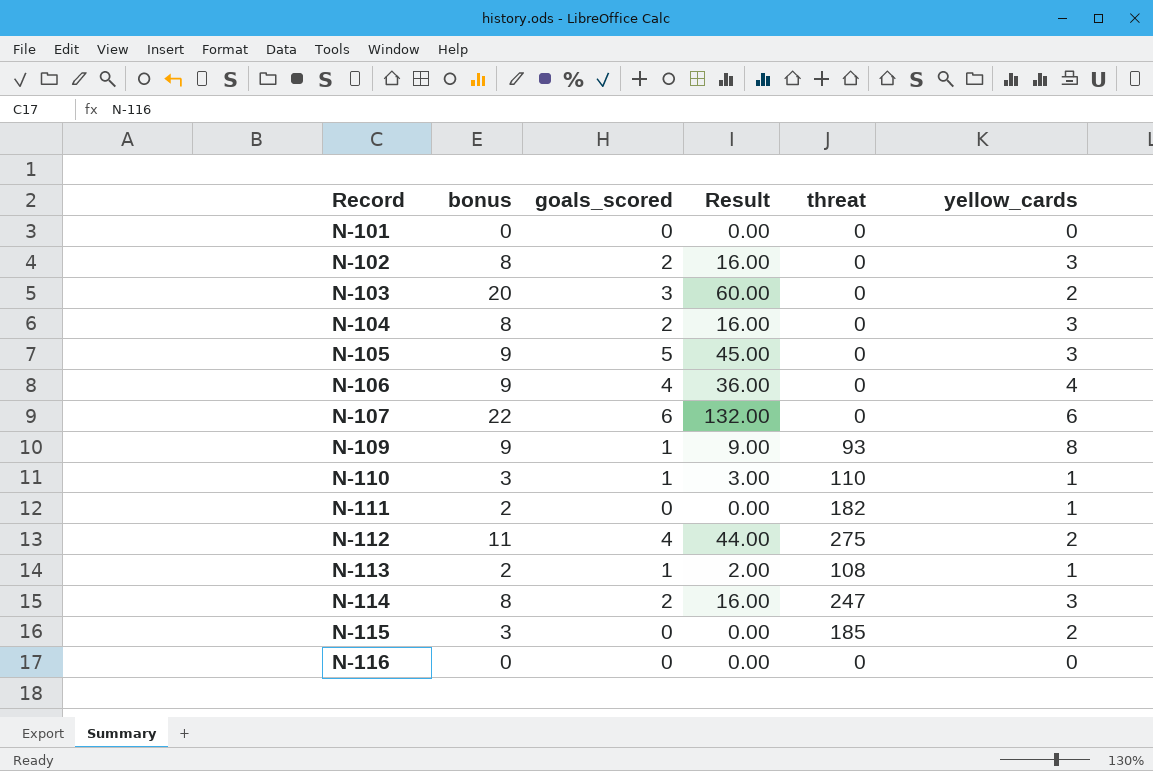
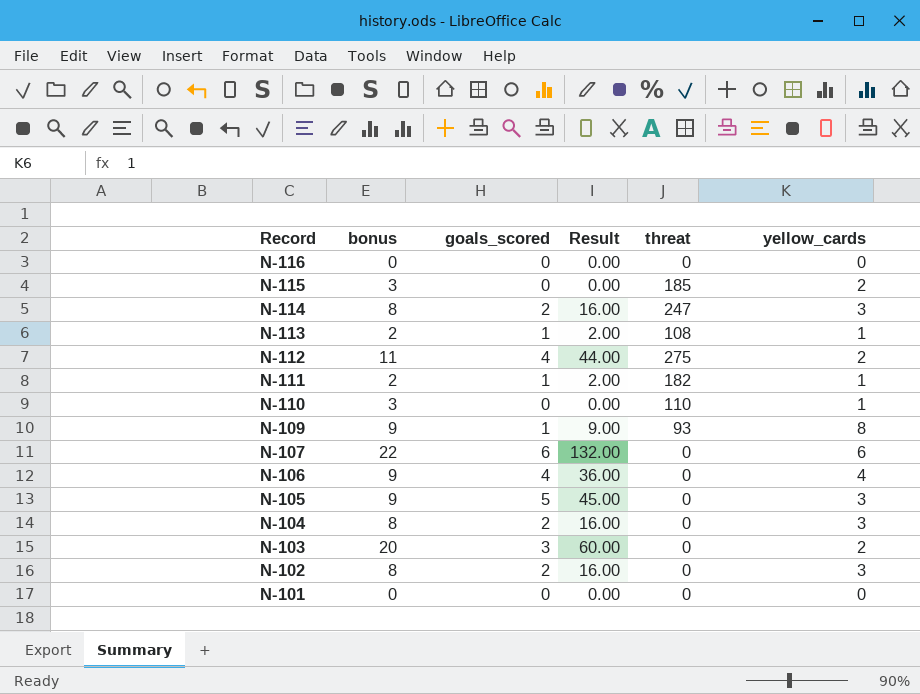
row order: Record ascending -> Record descending
N-111 | goals_scored: 0 -> 1
N-111 | Result: 0.00 -> 2.00
N-110 | goals_scored: 1 -> 0
N-110 | Result: 3.00 -> 0.00

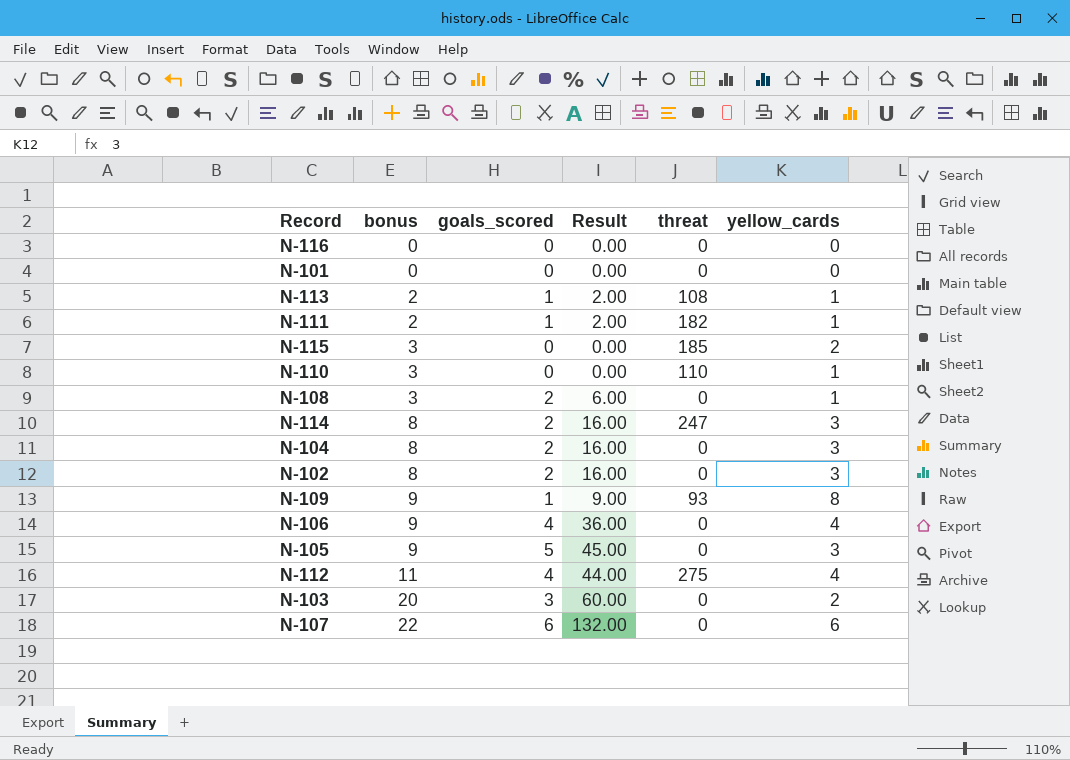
row order: Record descending -> bonus ascending
row N-108: none -> 3 | 2 | 6.00 | 0 | 1
N-112 | yellow_cards: 2 -> 4

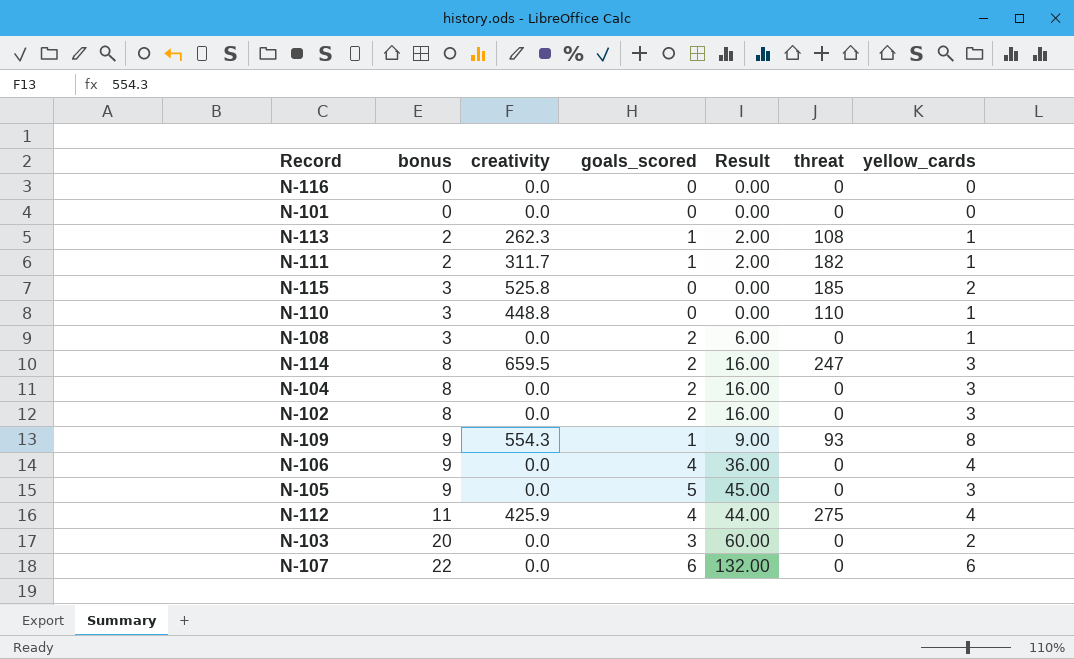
column creativity | position: none -> 3

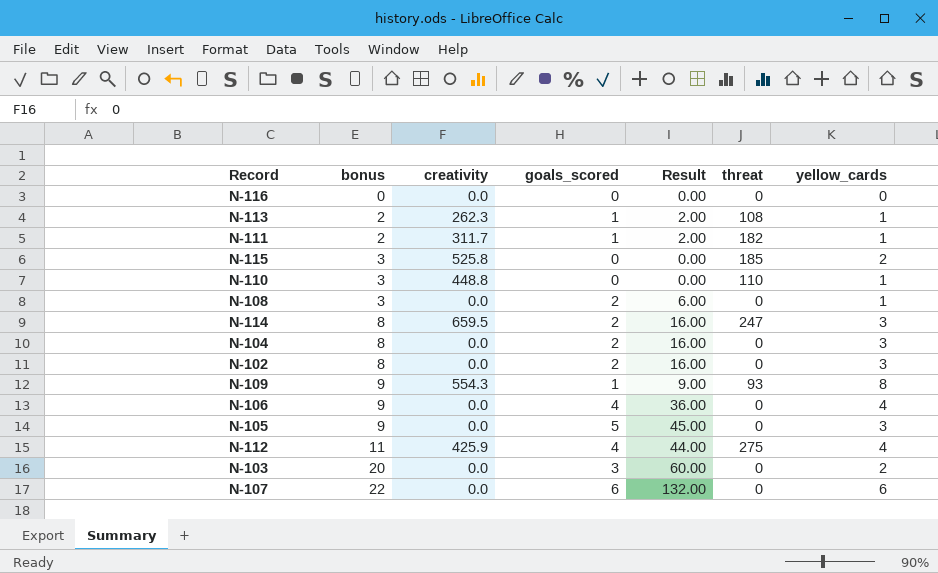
row N-101: 0 | 0.0 | 0 | 0.00 | 0 | 0 -> none

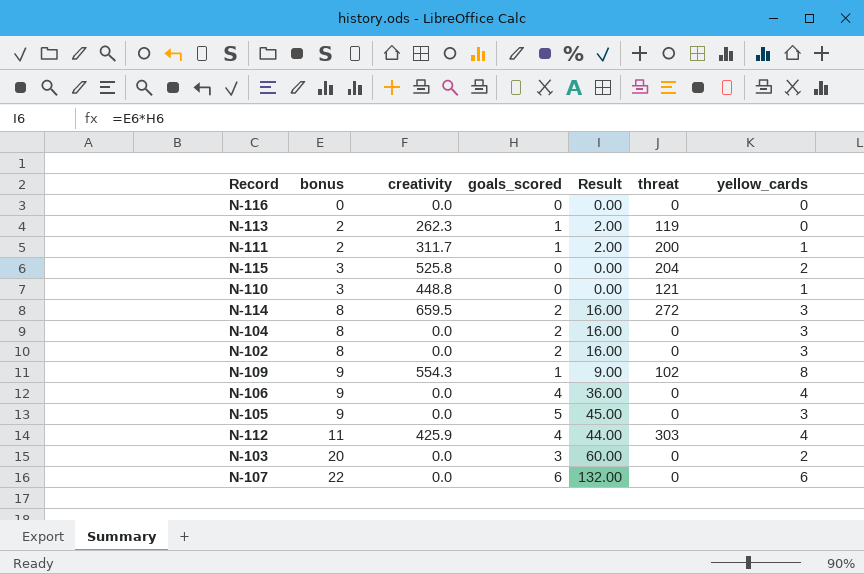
row N-108: 3 | 0.0 | 2 | 6.00 | 0 | 1 -> none
N-113 | threat: 108 -> 119
N-113 | yellow_cards: 1 -> 0
N-111 | threat: 182 -> 200
N-115 | threat: 185 -> 204
N-110 | threat: 110 -> 121
N-114 | threat: 247 -> 272
N-109 | threat: 93 -> 102
N-112 | threat: 275 -> 303

